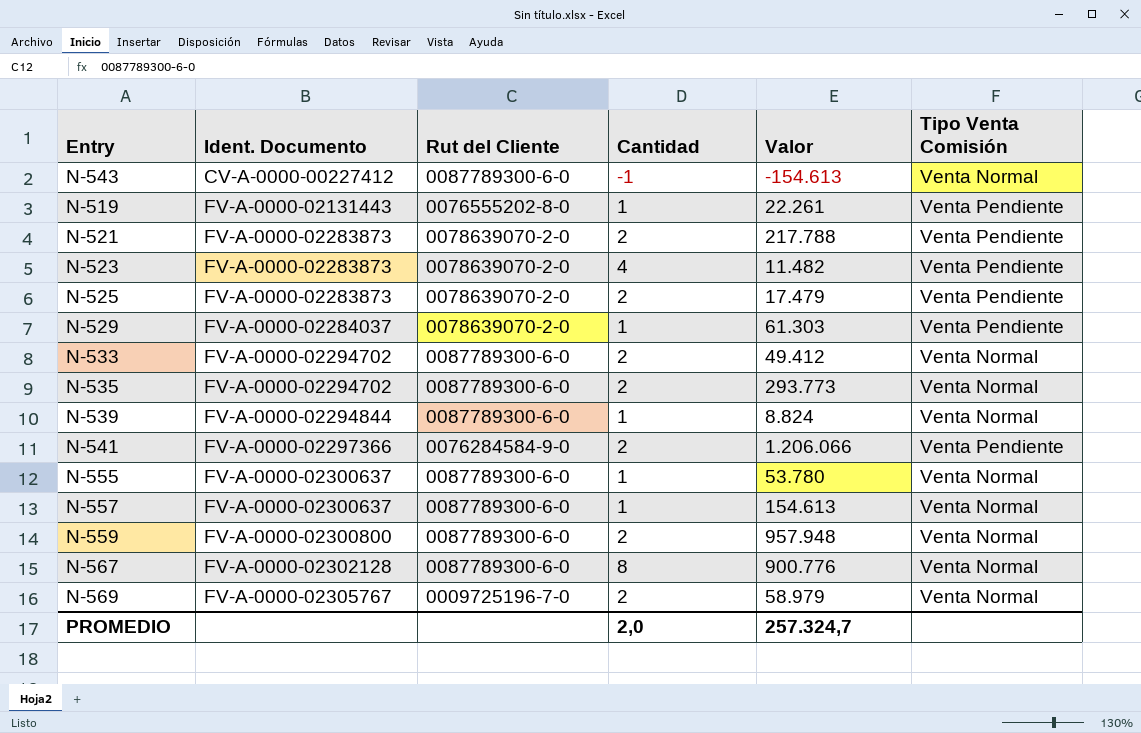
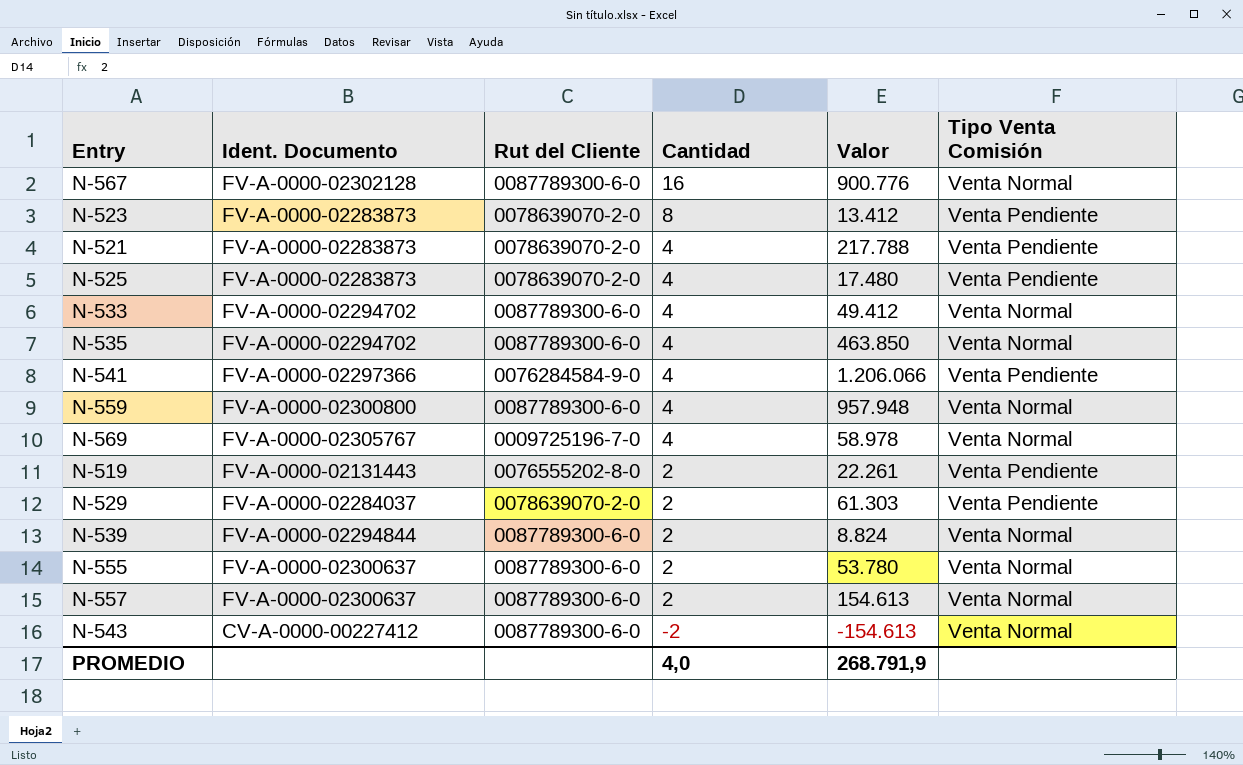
row order: Ident. Documento ascending -> Cantidad descending
N-567 | Cantidad: 8 -> 16
N-523 | Cantidad: 4 -> 8
N-523 | Valor: 11.482 -> 13.412
N-521 | Cantidad: 2 -> 4
N-525 | Cantidad: 2 -> 4
N-525 | Valor: 17.479 -> 17.480
N-533 | Cantidad: 2 -> 4
N-535 | Cantidad: 2 -> 4
N-535 | Valor: 293.773 -> 463.850
N-541 | Cantidad: 2 -> 4
N-559 | Cantidad: 2 -> 4
N-569 | Cantidad: 2 -> 4
N-569 | Valor: 58.979 -> 58.978
N-519 | Cantidad: 1 -> 2
N-529 | Cantidad: 1 -> 2
N-539 | Cantidad: 1 -> 2
N-555 | Cantidad: 1 -> 2
N-557 | Cantidad: 1 -> 2
N-543 | Cantidad: -1 -> -2
PROMEDIO | Cantidad: 2,0 -> 4,0
PROMEDIO | Valor: 257.324,7 -> 268.791,9

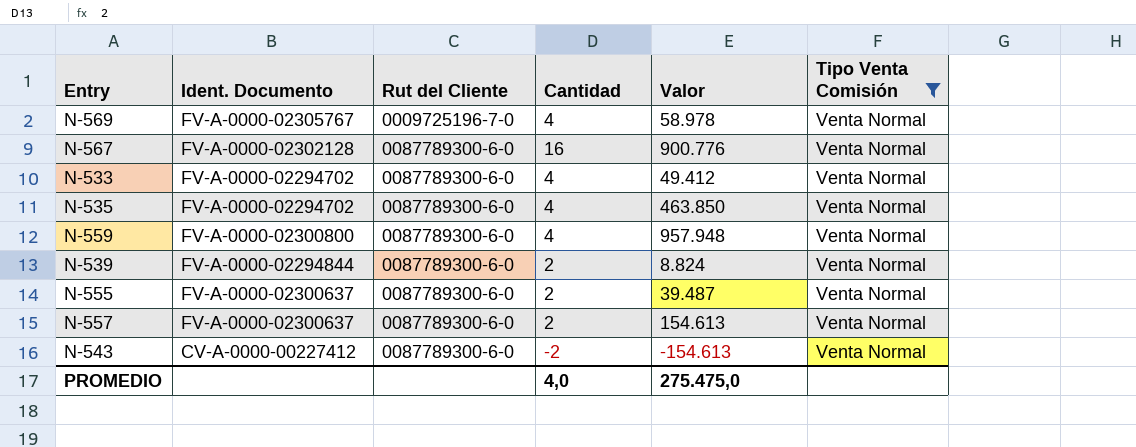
filter: none -> Tipo Venta Comisión = Venta Normal
row order: Cantidad descending -> Rut del Cliente ascending
N-555 | Valor: 53.780 -> 39.487
PROMEDIO | Valor: 268.791,9 -> 275.475,0

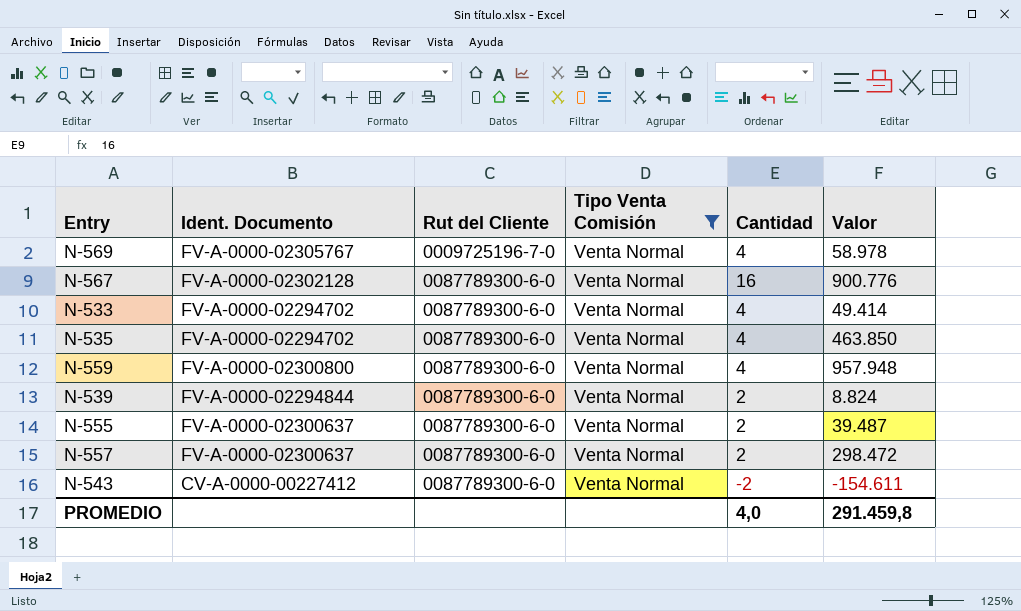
column Tipo Venta Comisión | position: 6 -> 4
N-533 | Valor: 49.412 -> 49.414
N-557 | Valor: 154.613 -> 298.472
N-543 | Valor: -154.613 -> -154.611
PROMEDIO | Valor: 275.475,0 -> 291.459,8

